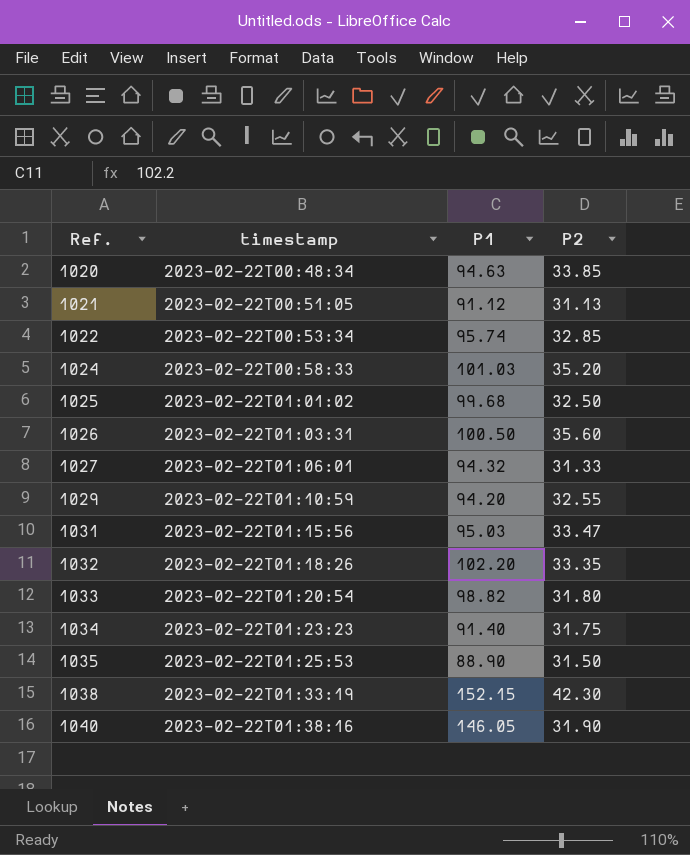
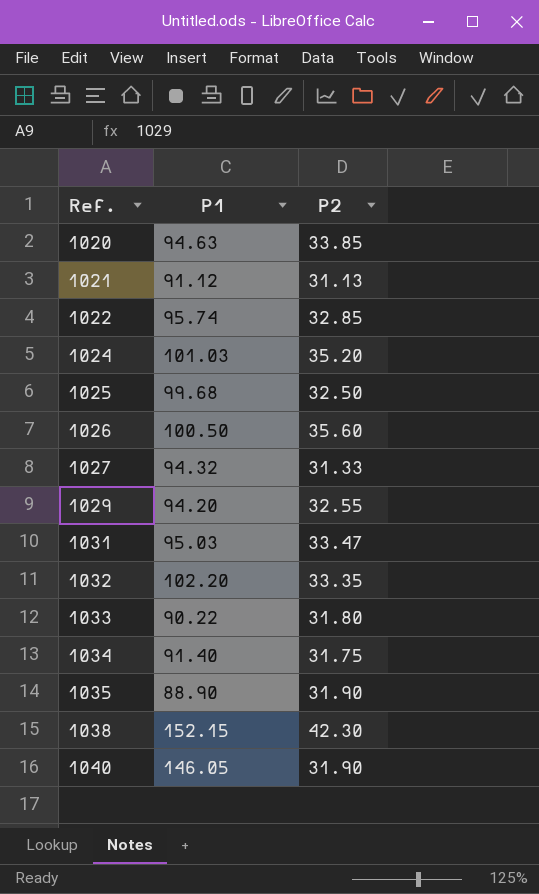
column timestamp | position: 2 -> none
1033 | P1: 98.82 -> 90.22
1035 | P2: 31.50 -> 31.90

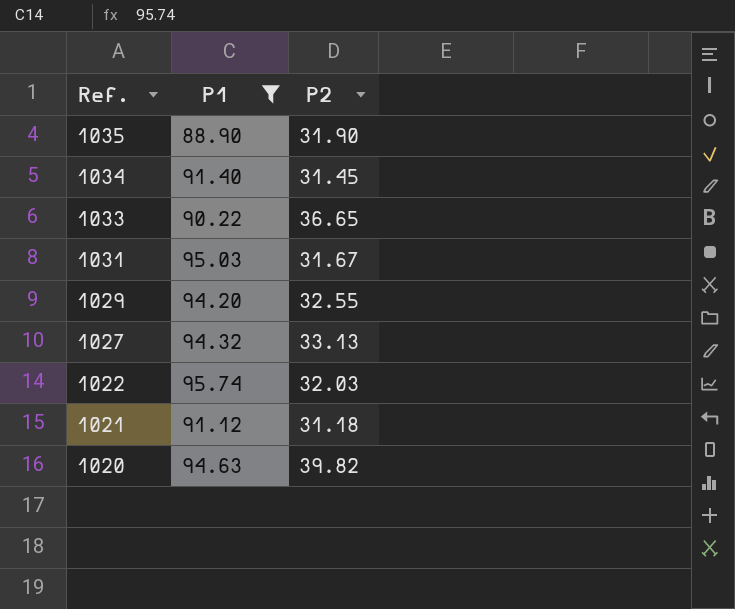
filter: none -> P1 <= 95.74
row order: Ref. ascending -> Ref. descending
1034 | P2: 31.75 -> 31.45
1033 | P2: 31.80 -> 36.65
1031 | P2: 33.47 -> 31.67
1027 | P2: 31.33 -> 33.13
1022 | P2: 32.85 -> 32.03
1021 | P2: 31.13 -> 31.18
1020 | P2: 33.85 -> 39.82

